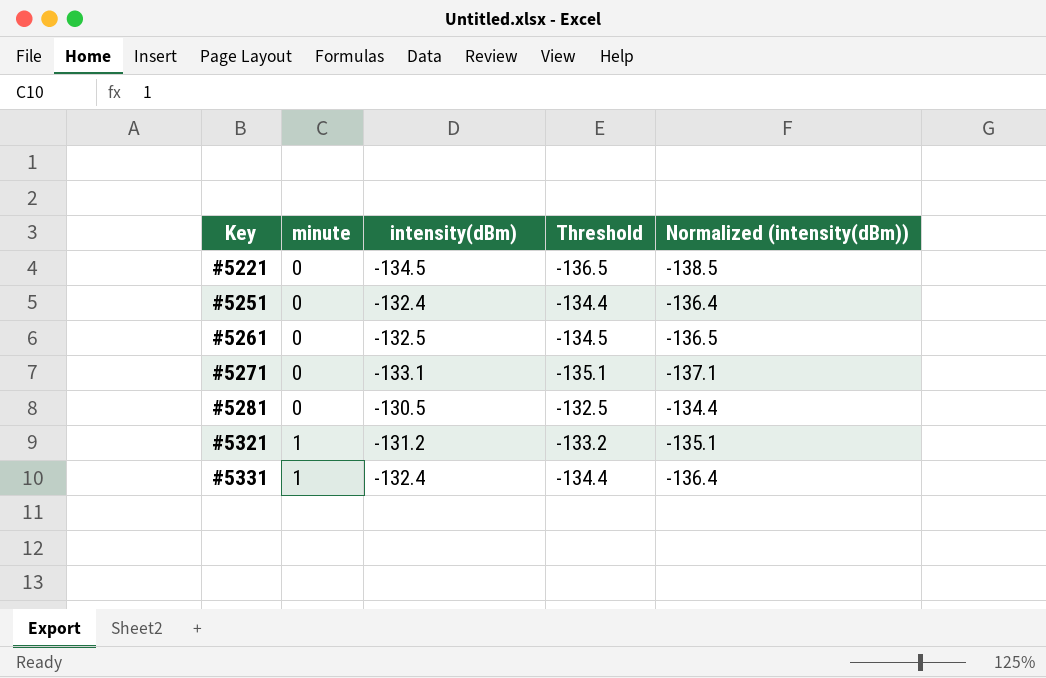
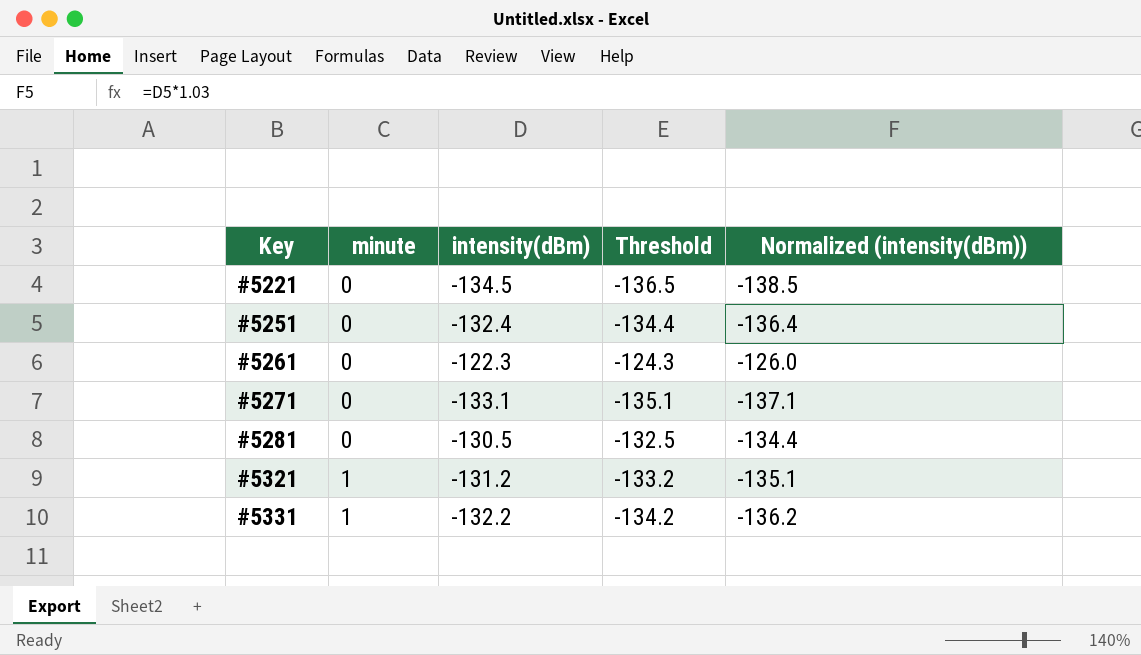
#5261 | intensity(dBm): -132.5 -> -122.3
#5261 | Threshold: -134.5 -> -124.3
#5261 | Normalized (intensity(dBm)): -136.5 -> -126.0
#5331 | intensity(dBm): -132.4 -> -132.2
#5331 | Threshold: -134.4 -> -134.2
#5331 | Normalized (intensity(dBm)): -136.4 -> -136.2

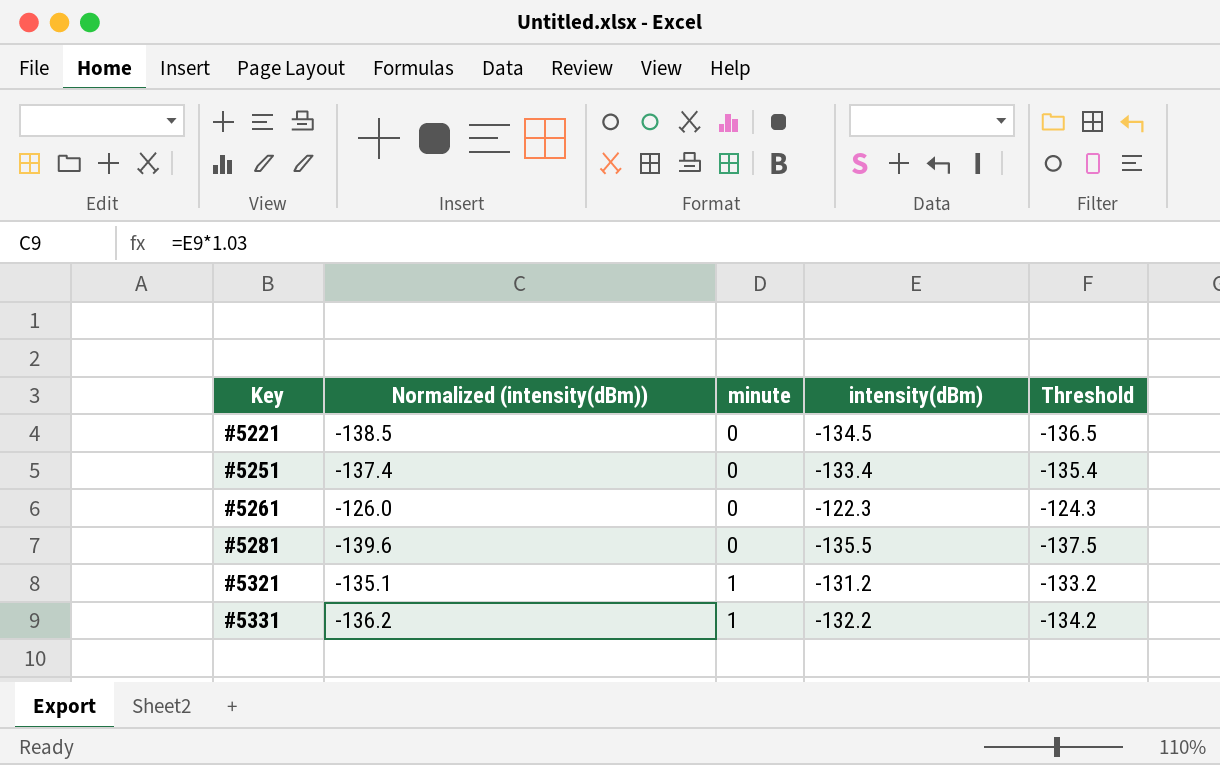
column Normalized (intensity(dBm)) | position: 5 -> 2
row #5271: 0 | -133.1 | -135.1 | -137.1 -> none
#5251 | Normalized (intensity(dBm)): -136.4 -> -137.4
#5251 | intensity(dBm): -132.4 -> -133.4
#5251 | Threshold: -134.4 -> -135.4
#5281 | Normalized (intensity(dBm)): -134.4 -> -139.6
#5281 | intensity(dBm): -130.5 -> -135.5
#5281 | Threshold: -132.5 -> -137.5

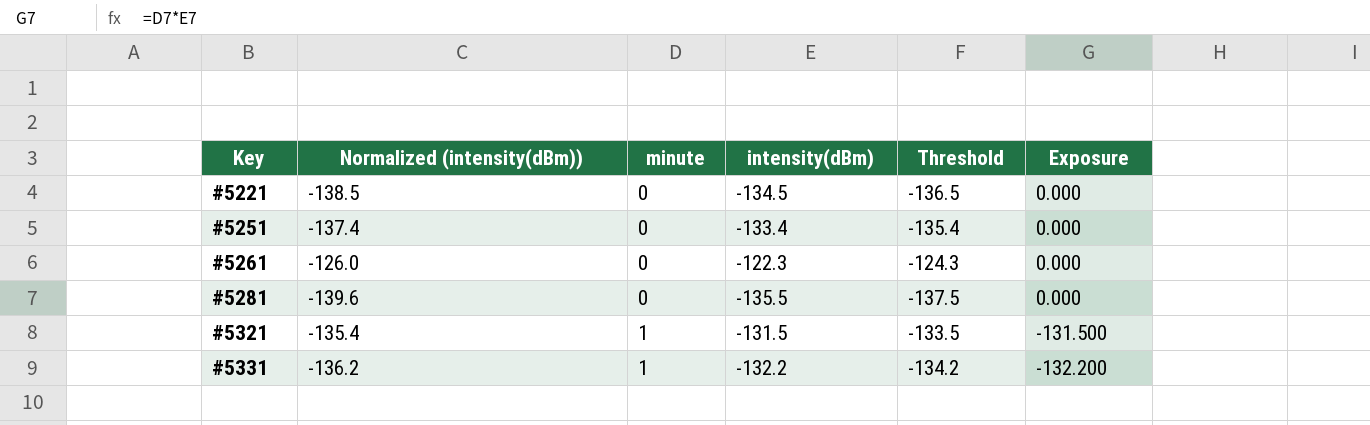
column Exposure | formula: none -> [minute] * [intensity(dBm)]
#5321 | Normalized (intensity(dBm)): -135.1 -> -135.4
#5321 | intensity(dBm): -131.2 -> -131.5
#5321 | Threshold: -133.2 -> -133.5

